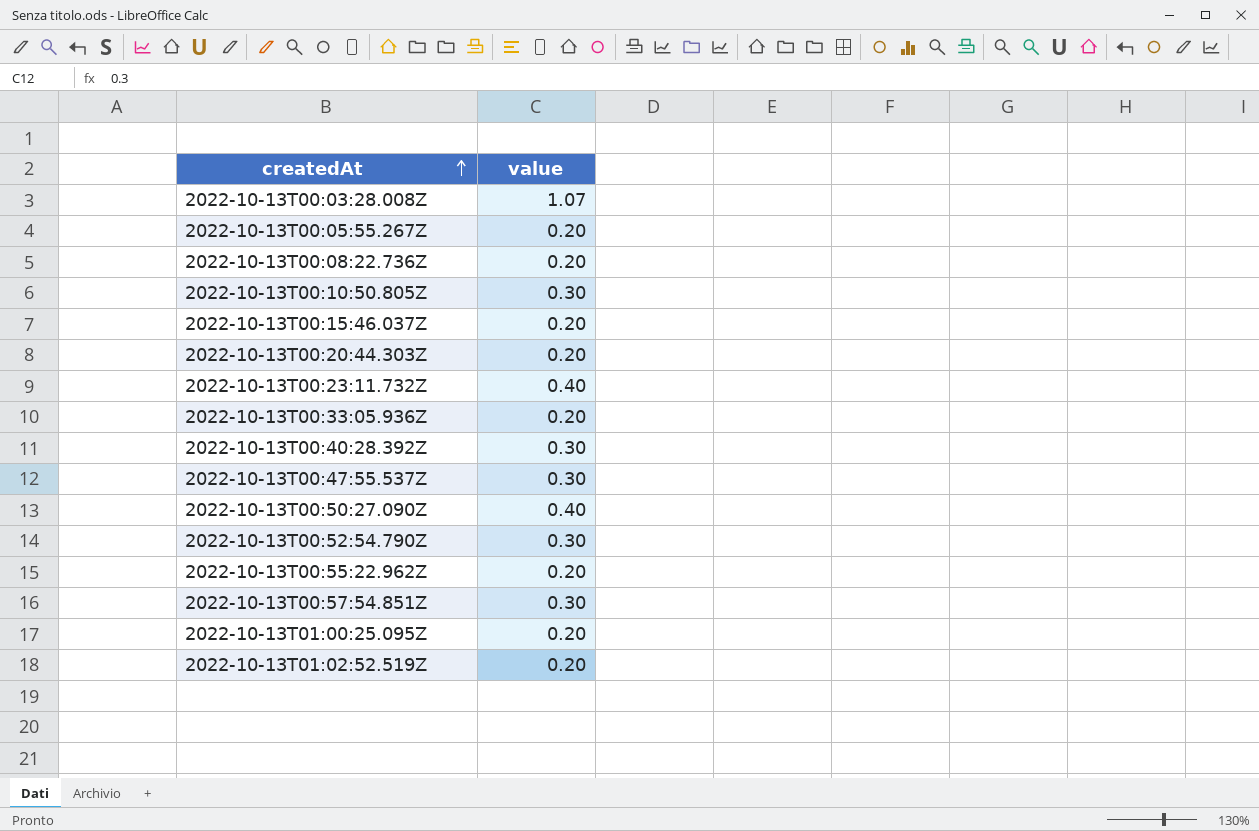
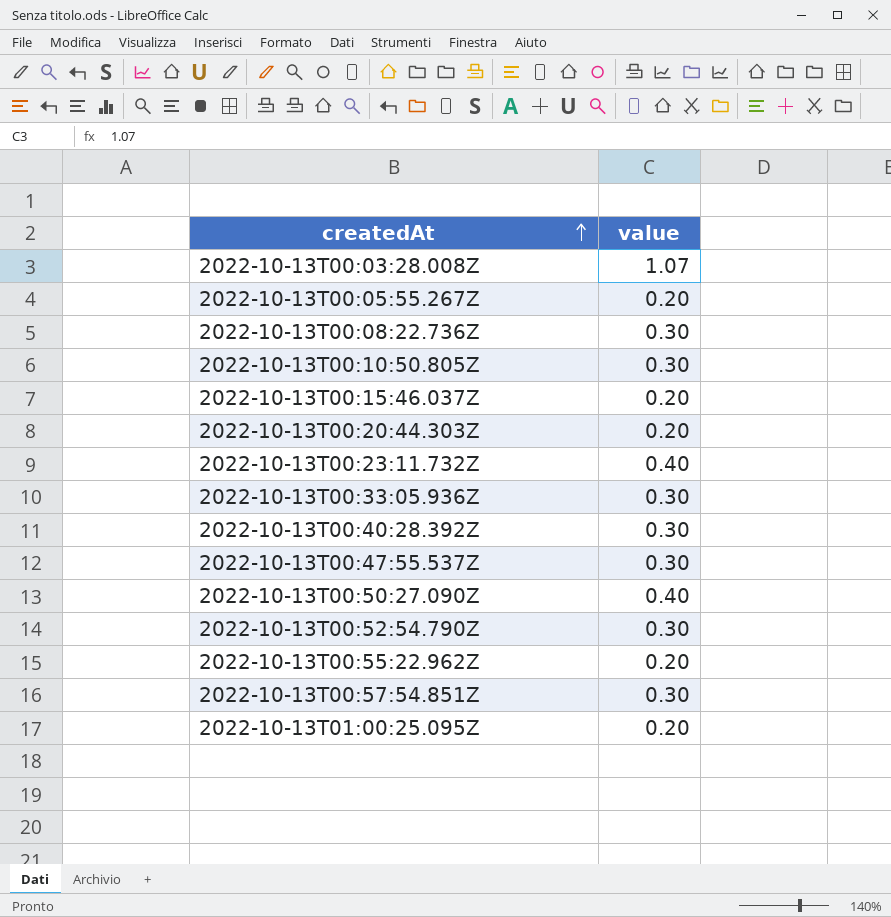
row 2022-10-13T01:02:52.519Z: 0.20 -> none
2022-10-13T00:08:22.736Z | value: 0.20 -> 0.30
2022-10-13T00:33:05.936Z | value: 0.20 -> 0.30

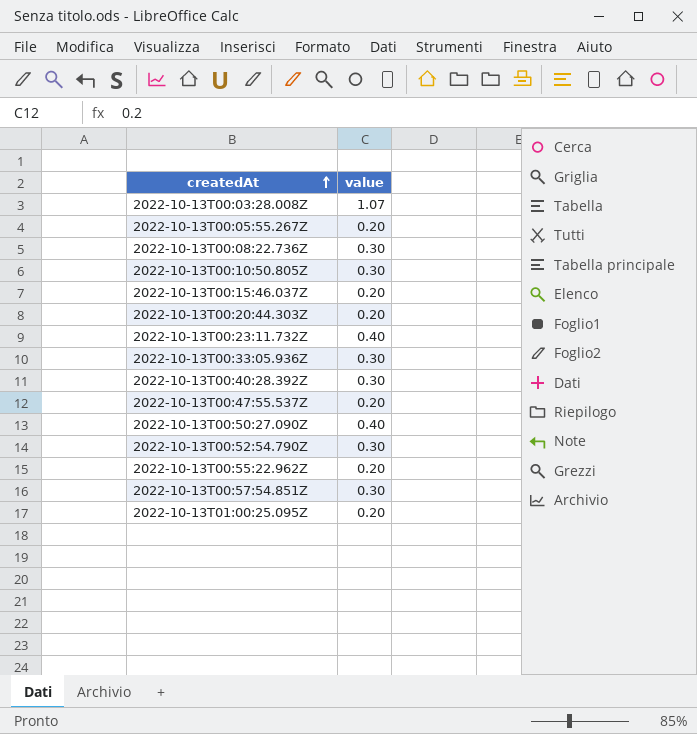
2022-10-13T00:47:55.537Z | value: 0.30 -> 0.20

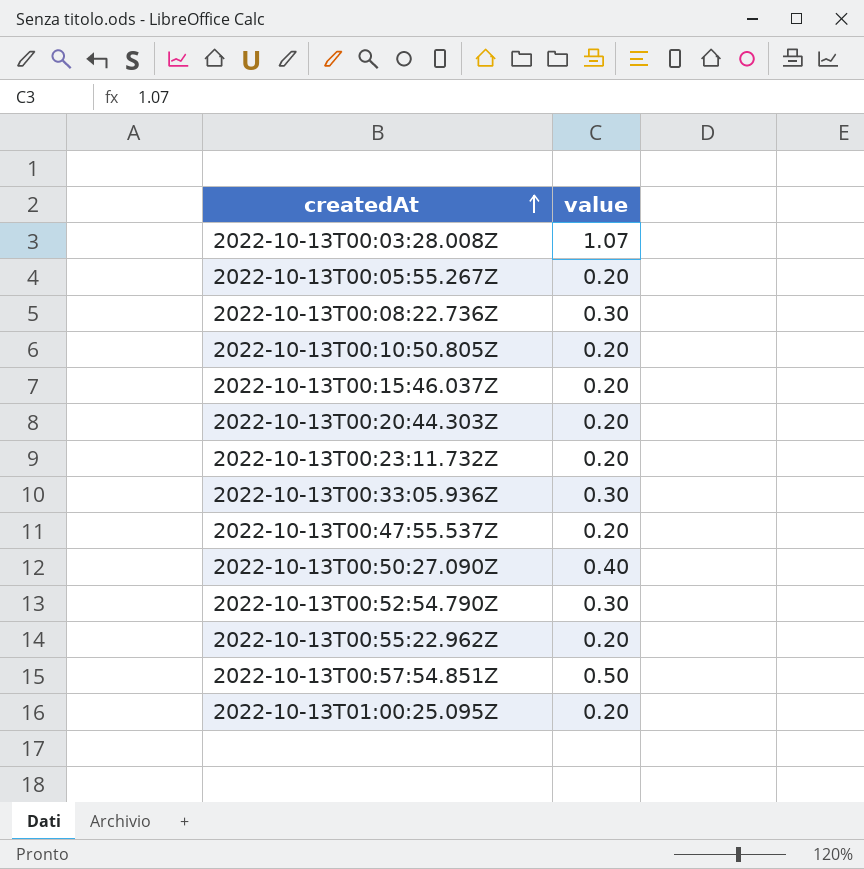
row 2022-10-13T00:40:28.392Z: 0.30 -> none
2022-10-13T00:10:50.805Z | value: 0.30 -> 0.20
2022-10-13T00:23:11.732Z | value: 0.40 -> 0.20
2022-10-13T00:57:54.851Z | value: 0.30 -> 0.50

